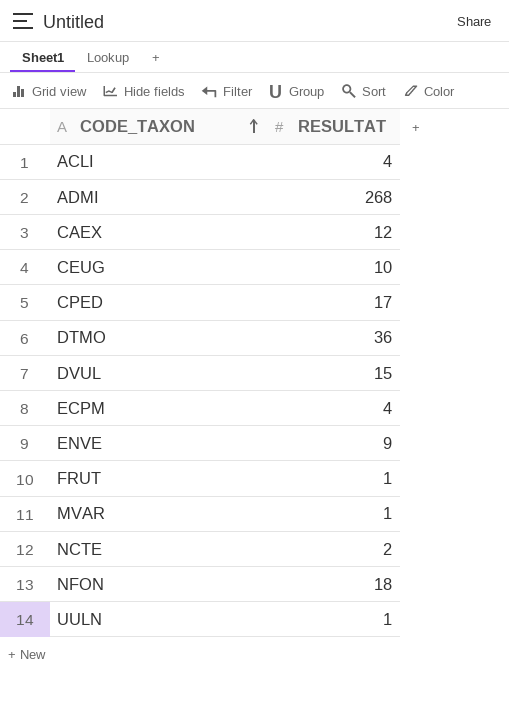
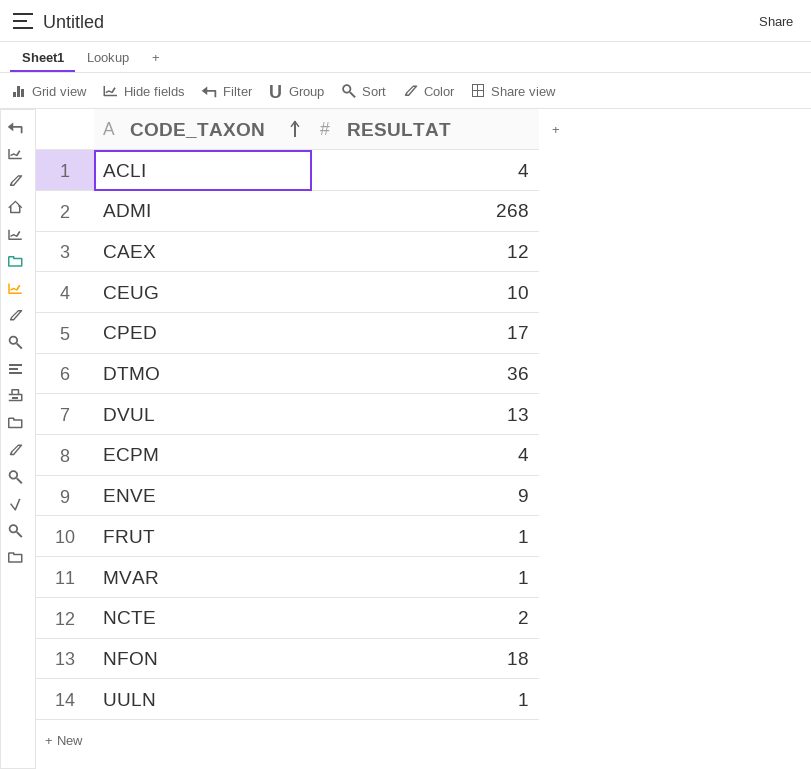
DVUL | RESULTAT: 15 -> 13

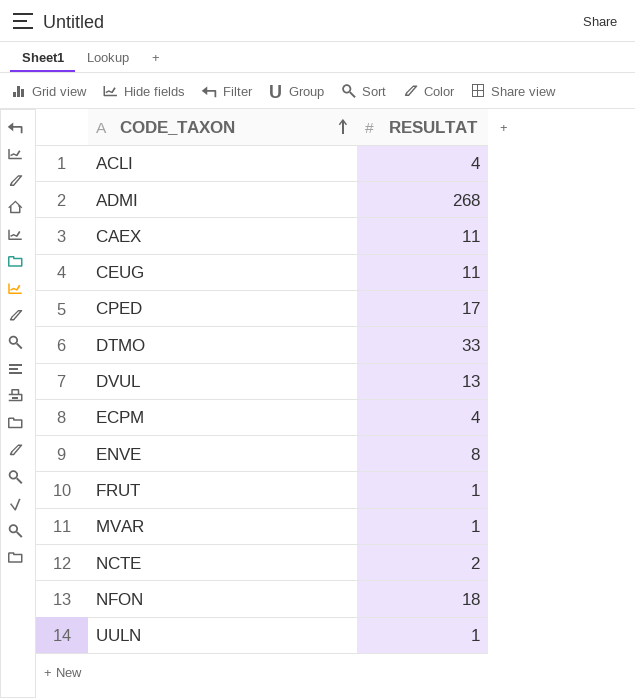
CAEX | RESULTAT: 12 -> 11
CEUG | RESULTAT: 10 -> 11
DTMO | RESULTAT: 36 -> 33
ENVE | RESULTAT: 9 -> 8

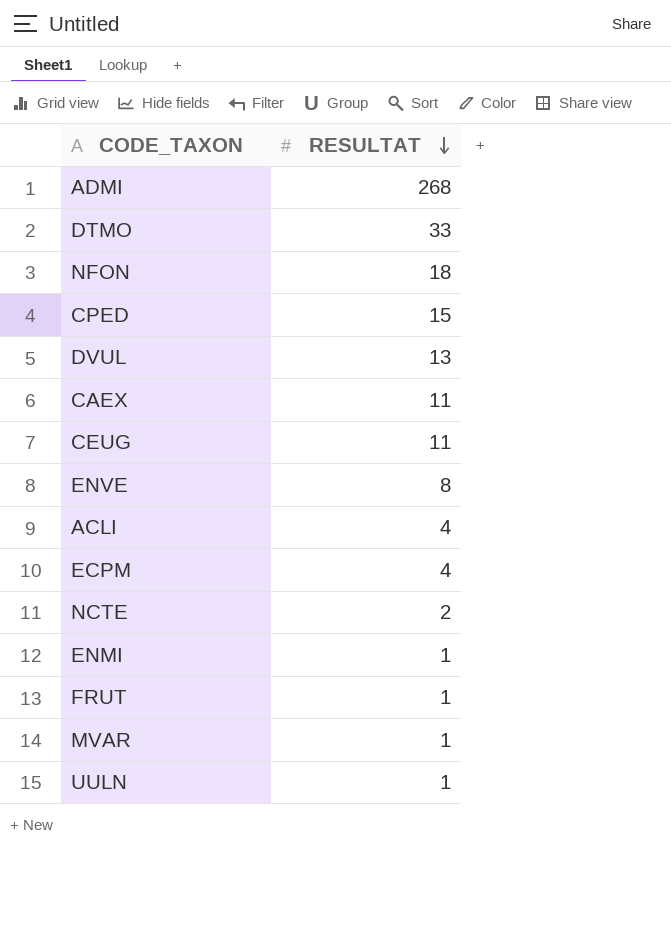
row order: CODE_TAXON ascending -> RESULTAT descending
CPED | RESULTAT: 17 -> 15
row ENMI: none -> 1

